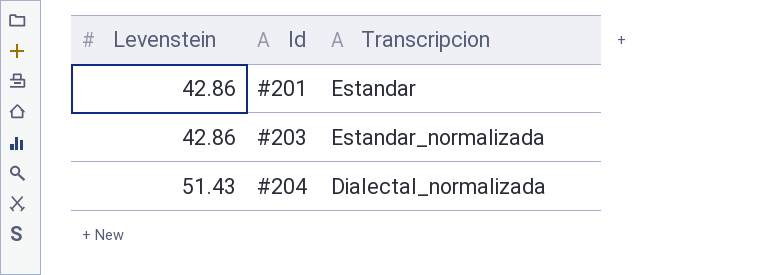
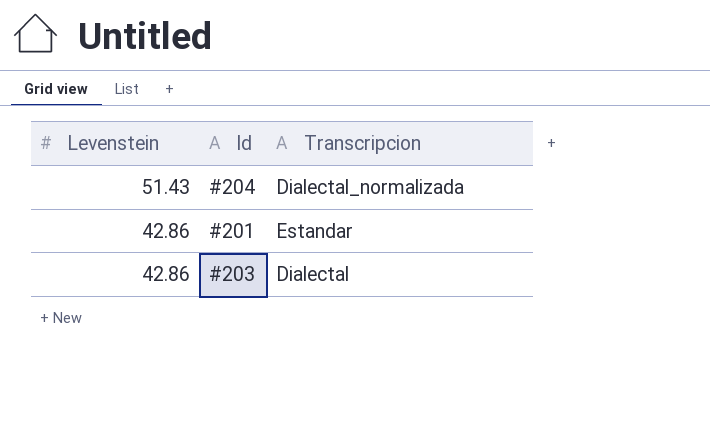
row order: Levenstein ascending -> Levenstein descending
#203 | Transcripcion: Estandar_normalizada -> Dialectal

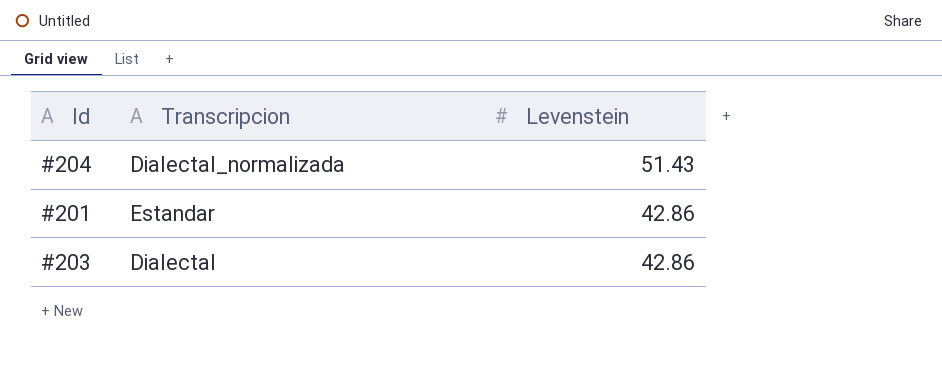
column Levenstein | position: 1 -> 3

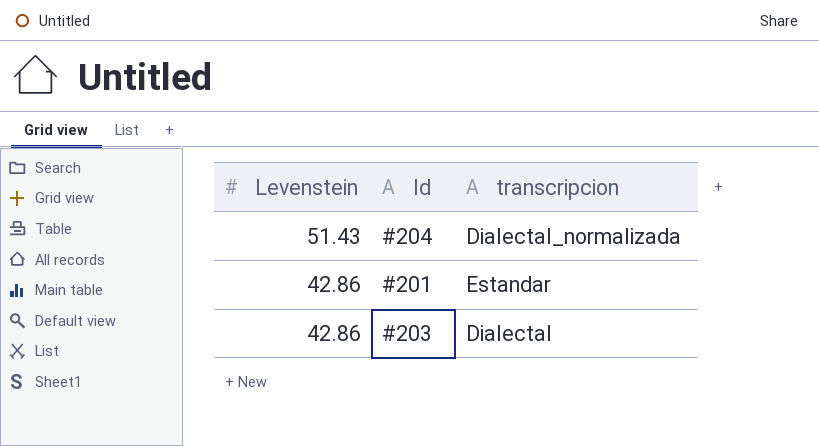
column Levenstein | position: 3 -> 1
column name: Transcripcion -> transcripcion

